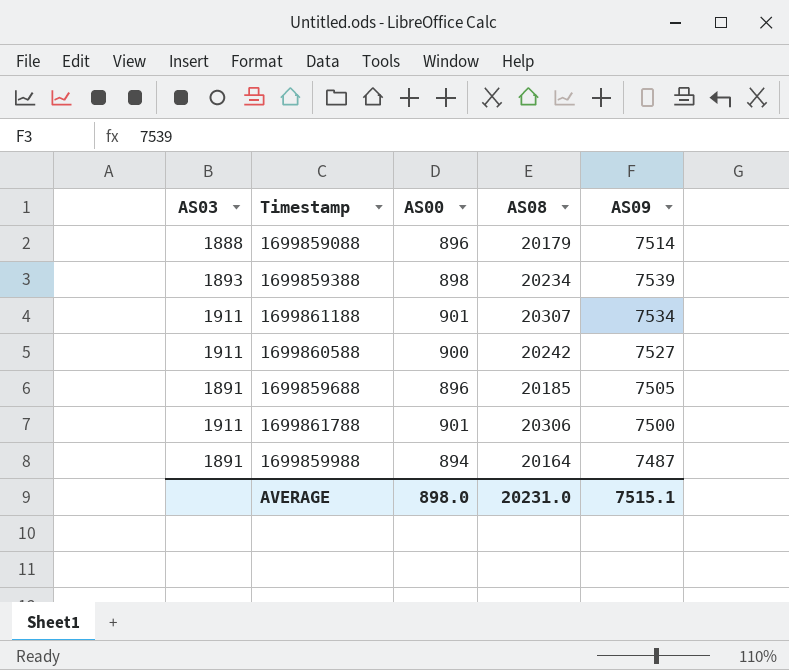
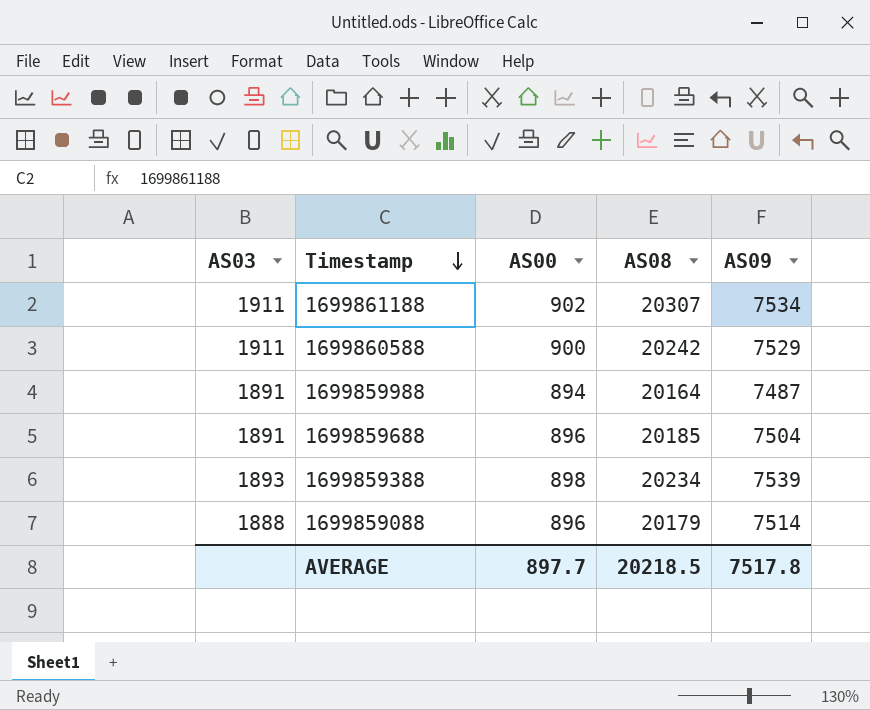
row order: none -> Timestamp descending
row 1699861788: 1911 | 901 | 20306 | 7500 -> none
1699861188 | AS00: 901 -> 902
1699860588 | AS09: 7527 -> 7529
1699859688 | AS09: 7505 -> 7504
AVERAGE | AS00: 898.0 -> 897.7
AVERAGE | AS08: 20231.0 -> 20218.5
AVERAGE | AS09: 7515.1 -> 7517.8

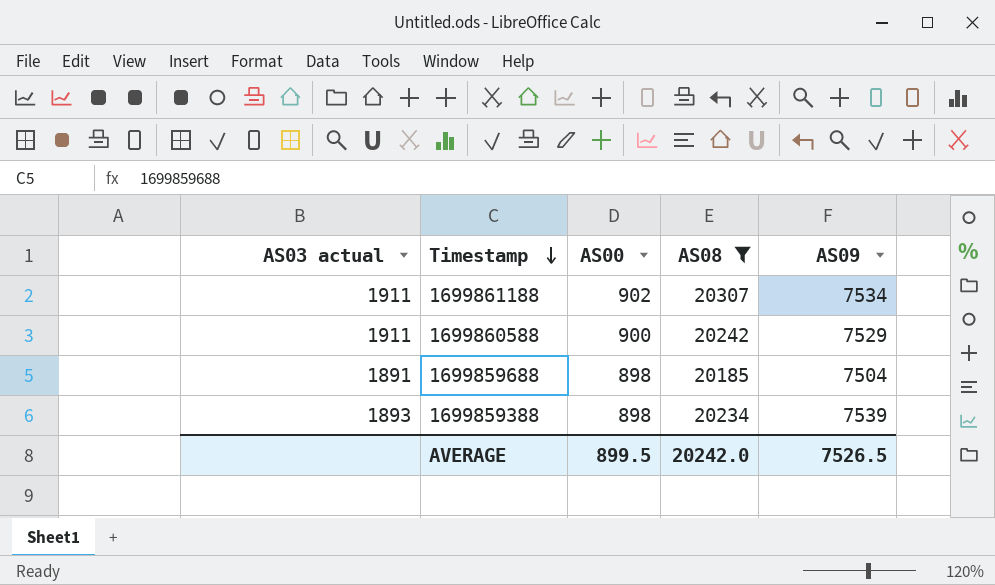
filter: none -> AS08 >= 20185
column name: AS03 -> AS03 actual
1699859688 | AS00: 896 -> 898
AVERAGE | AS00: 897.7 -> 899.5
AVERAGE | AS08: 20218.5 -> 20242.0
AVERAGE | AS09: 7517.8 -> 7526.5

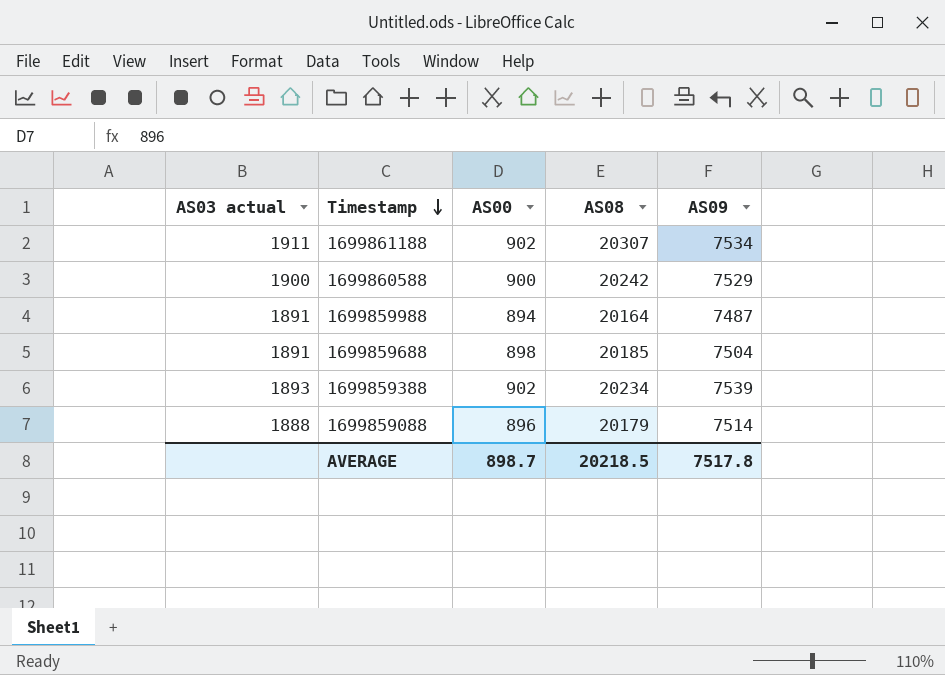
filter: AS08 >= 20185 -> none
1699860588 | AS03 actual: 1911 -> 1900
1699859388 | AS00: 898 -> 902
AVERAGE | AS00: 899.5 -> 898.7
AVERAGE | AS08: 20242.0 -> 20218.5
AVERAGE | AS09: 7526.5 -> 7517.8

